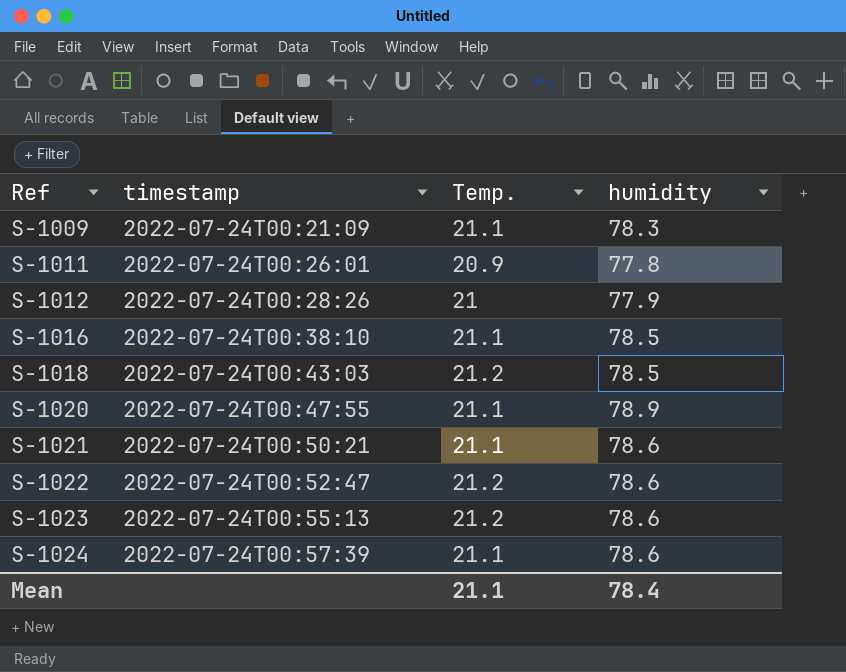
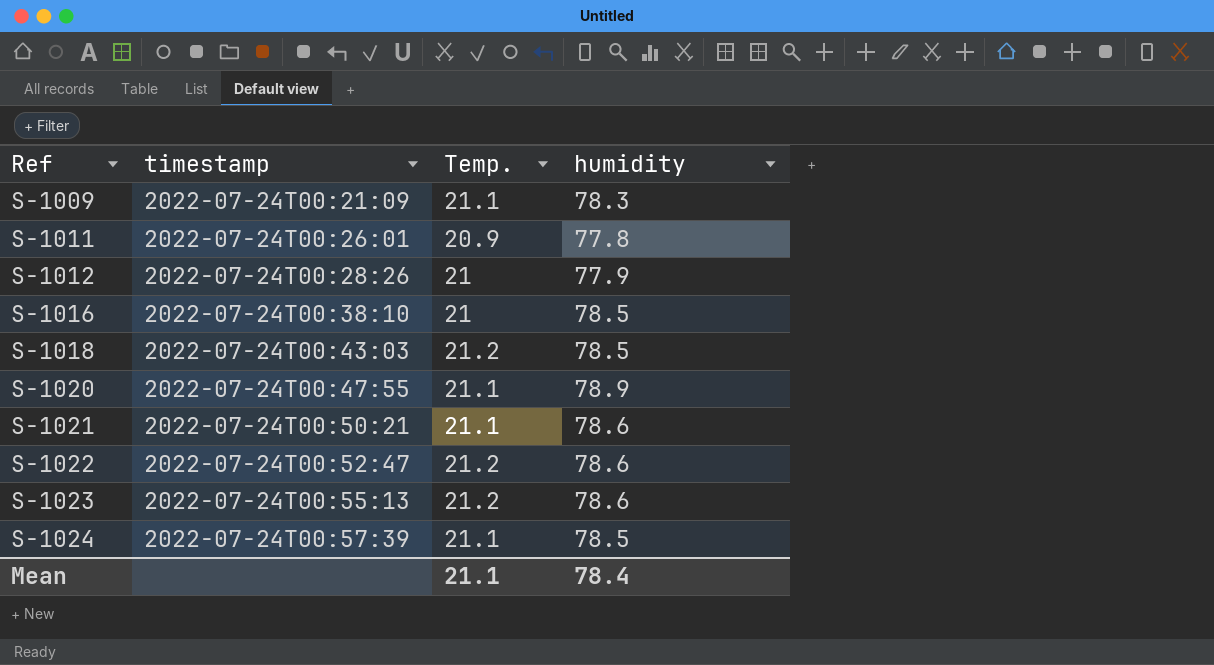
S-1016 | Temp.: 21.1 -> 21
S-1024 | humidity: 78.6 -> 78.5

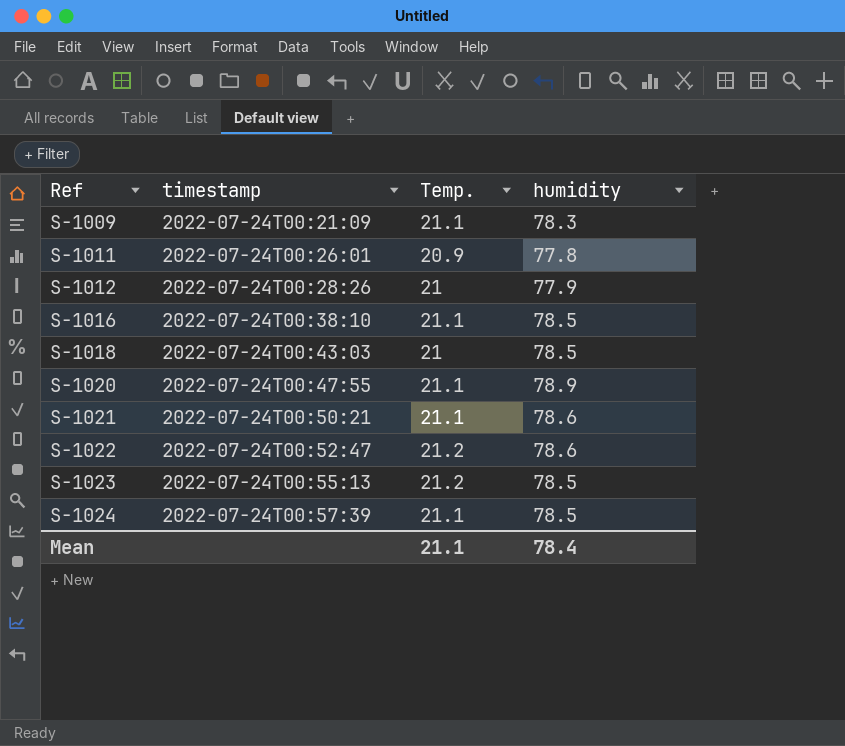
S-1016 | Temp.: 21 -> 21.1
S-1018 | Temp.: 21.2 -> 21
S-1023 | humidity: 78.6 -> 78.5

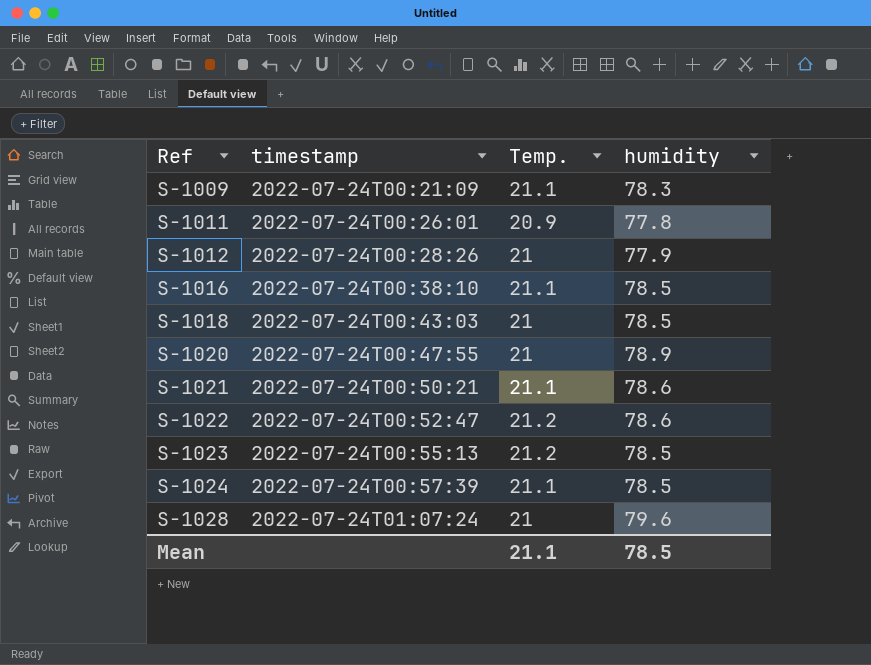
S-1020 | Temp.: 21.1 -> 21
row S-1028: none -> 2022-07-24T01:07:24 | 21 | 79.6
Mean | humidity: 78.4 -> 78.5

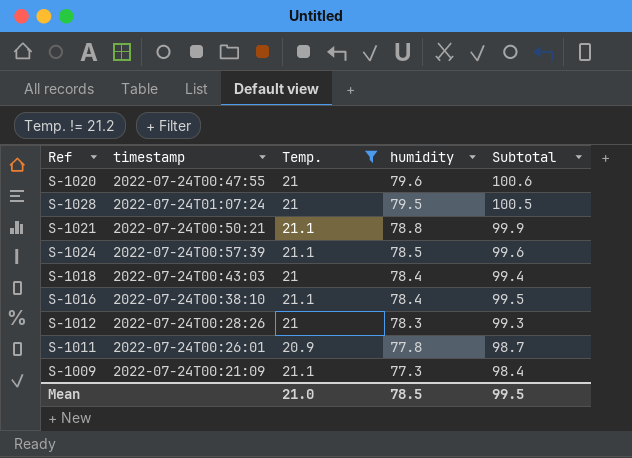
filter: none -> Temp. != 21.2
row order: Ref ascending -> humidity descending
column Subtotal | formula: none -> [Temp.] + [humidity]
S-1020 | humidity: 78.9 -> 79.6
S-1028 | humidity: 79.6 -> 79.5
S-1021 | humidity: 78.6 -> 78.8
S-1018 | humidity: 78.5 -> 78.4
S-1016 | humidity: 78.5 -> 78.4
S-1012 | humidity: 77.9 -> 78.3
S-1009 | humidity: 78.3 -> 77.3
Mean | Temp.: 21.1 -> 21.0

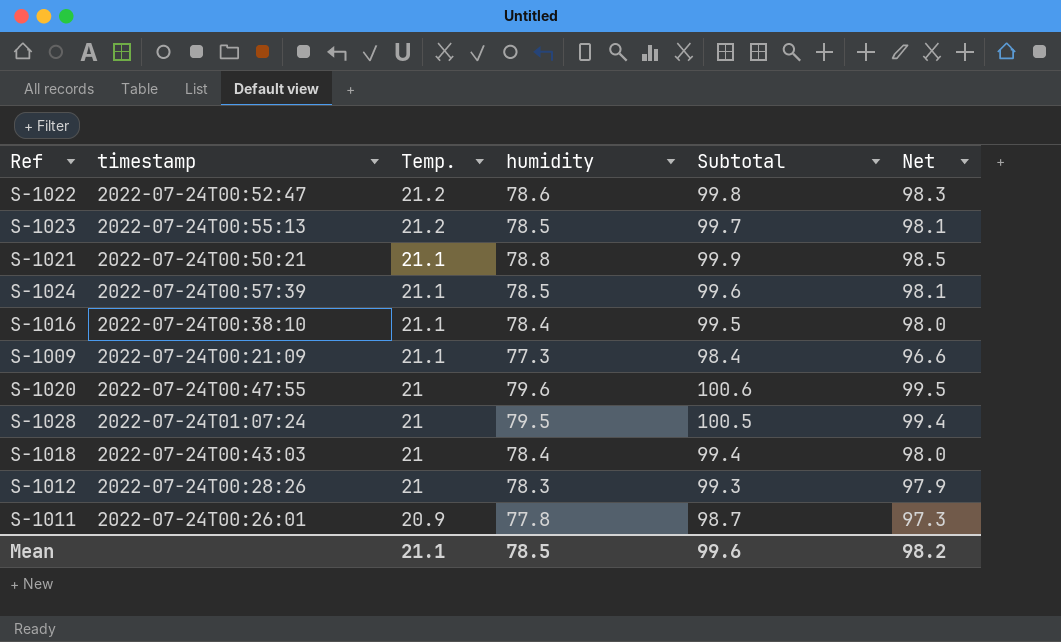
filter: Temp. != 21.2 -> none
row order: humidity descending -> Temp. descending
column Net | formula: none -> [humidity] * 1.25
Mean | Temp.: 21.0 -> 21.1
Mean | Subtotal: 99.5 -> 99.6

